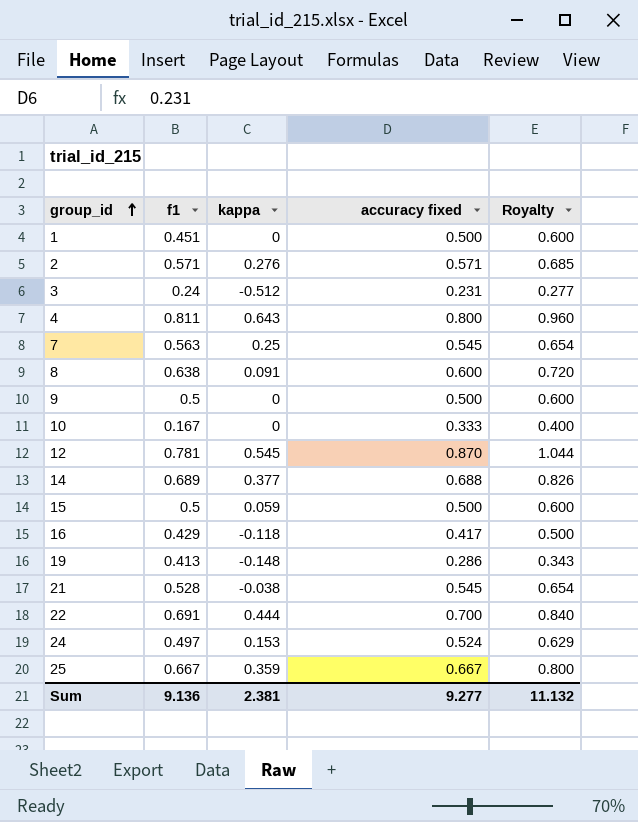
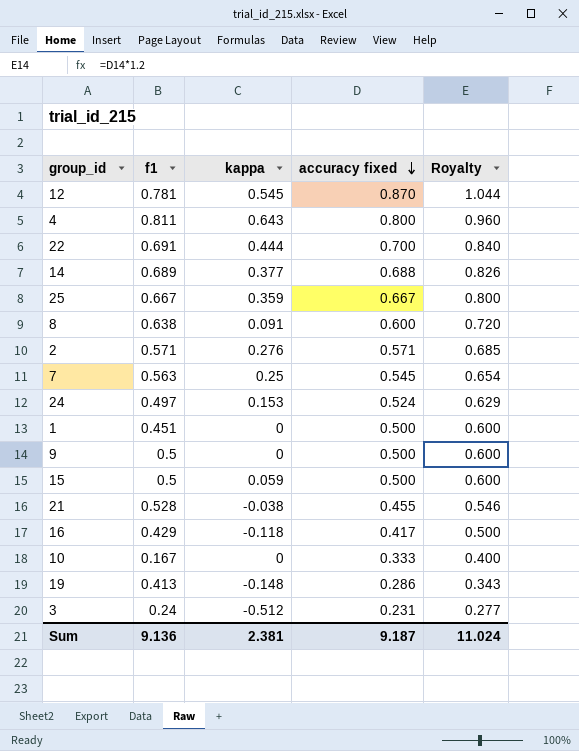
row order: group_id ascending -> accuracy fixed descending
21 | accuracy fixed: 0.545 -> 0.455
21 | Royalty: 0.654 -> 0.546
Sum | accuracy fixed: 9.277 -> 9.187
Sum | Royalty: 11.132 -> 11.024

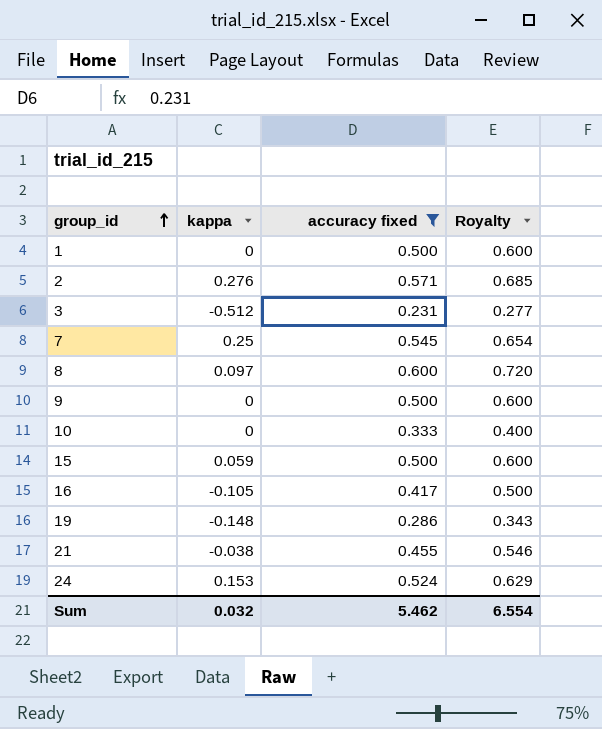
filter: none -> accuracy fixed <= 0.600
row order: accuracy fixed descending -> group_id ascending
column f1 | position: 2 -> none
8 | kappa: 0.091 -> 0.097
16 | kappa: -0.118 -> -0.105
Sum | kappa: 2.381 -> 0.032
Sum | accuracy fixed: 9.187 -> 5.462
Sum | Royalty: 11.024 -> 6.554

